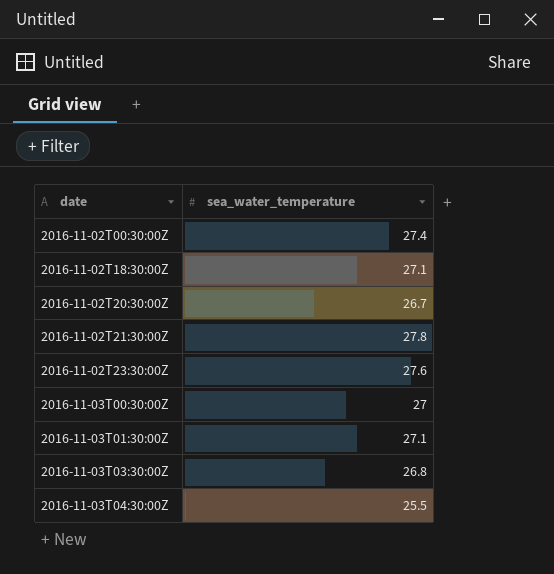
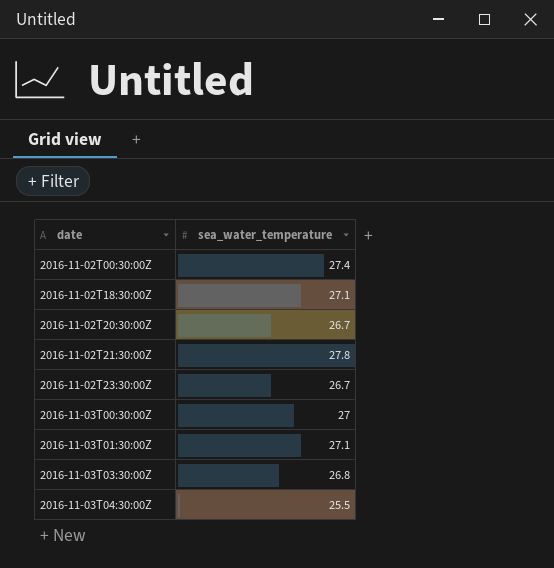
2016-11-02T23:30:00Z | sea_water_temperature: 27.6 -> 26.7

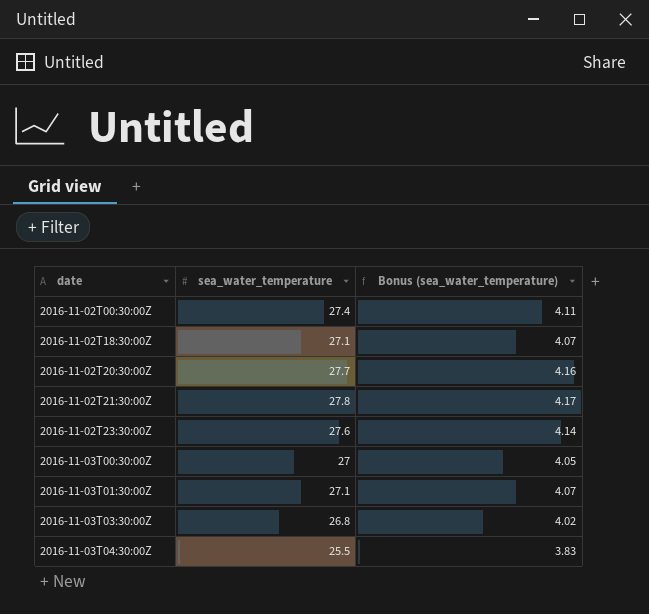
column Bonus (sea_water_temperature) | formula: none -> [sea_water_temperature] * 0.15
2016-11-02T20:30:00Z | sea_water_temperature: 26.7 -> 27.7
2016-11-02T23:30:00Z | sea_water_temperature: 26.7 -> 27.6

